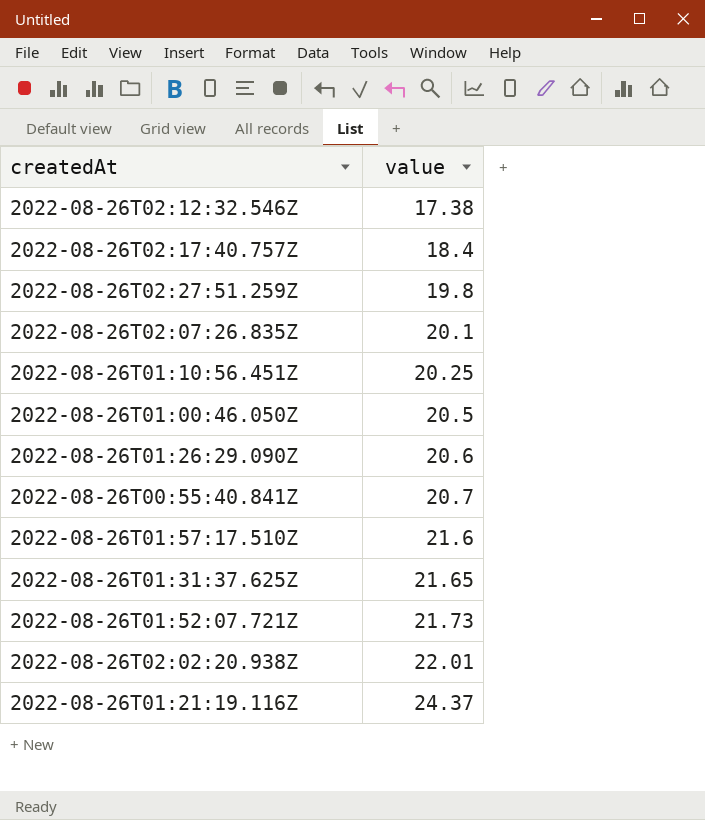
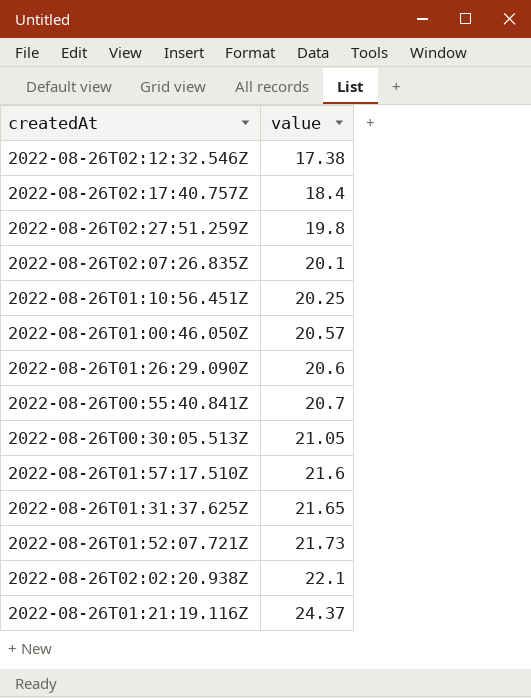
2022-08-26T01:00:46.050Z | value: 20.5 -> 20.57
row 2022-08-26T00:30:05.513Z: none -> 21.05
2022-08-26T02:02:20.938Z | value: 22.01 -> 22.1

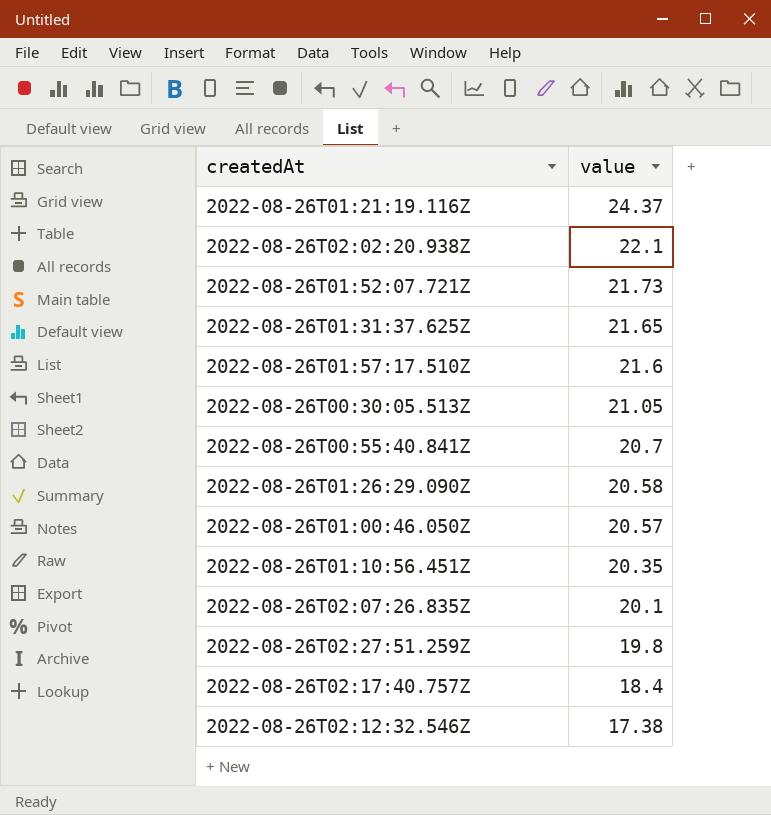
row order: value ascending -> value descending
2022-08-26T01:26:29.090Z | value: 20.6 -> 20.58
2022-08-26T01:10:56.451Z | value: 20.25 -> 20.35

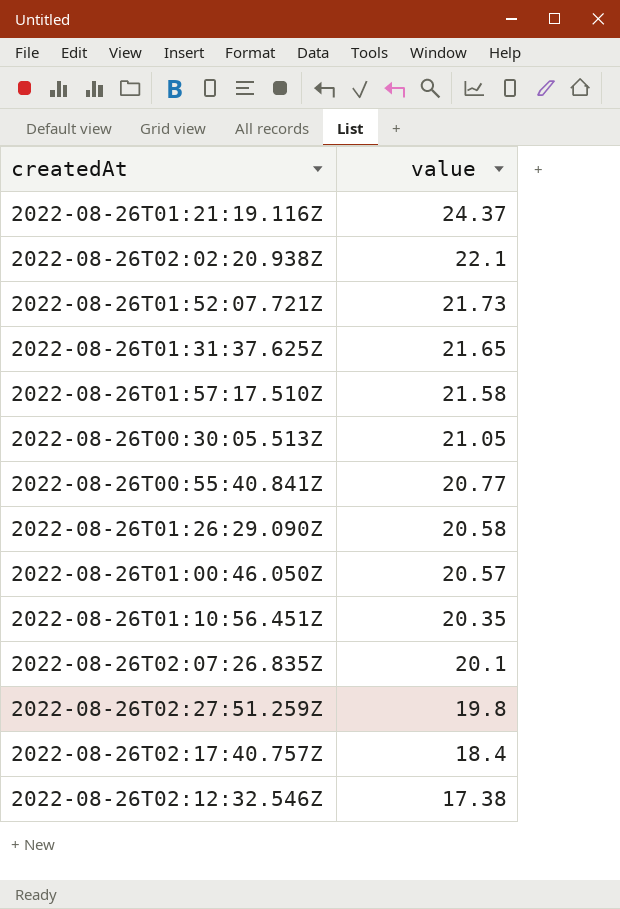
2022-08-26T01:57:17.510Z | value: 21.6 -> 21.58
2022-08-26T00:55:40.841Z | value: 20.7 -> 20.77

